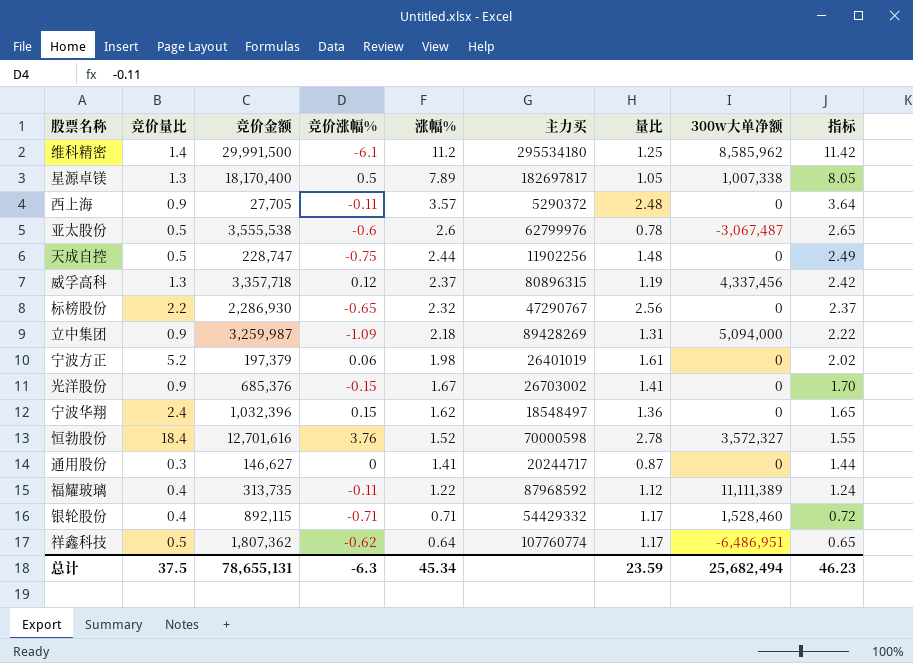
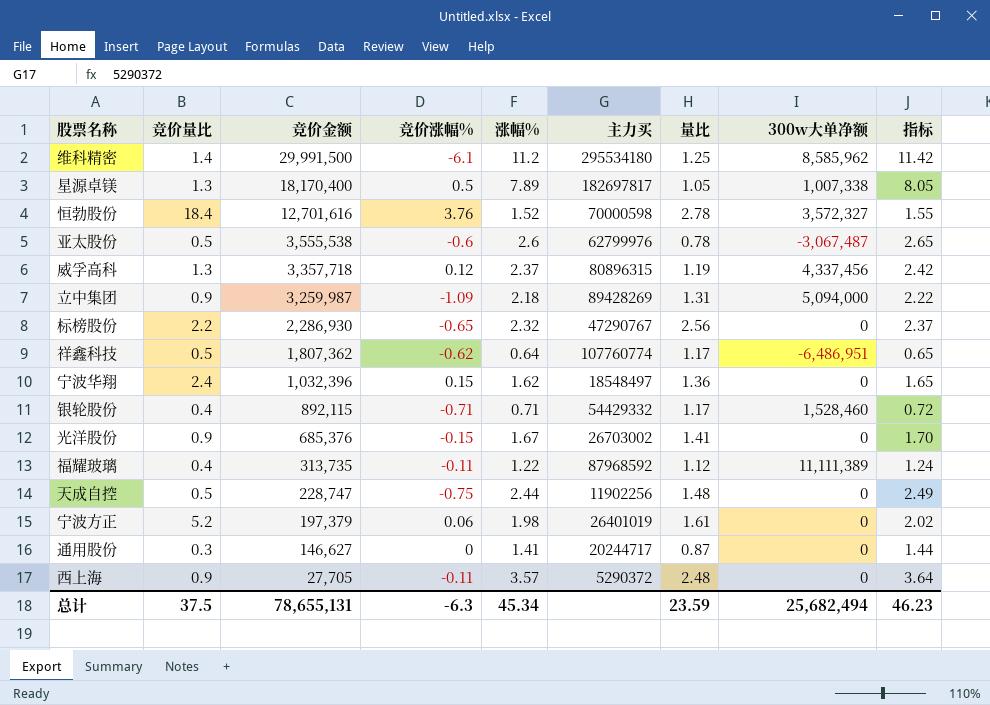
row order: 涨幅% descending -> 竞价金额 descending

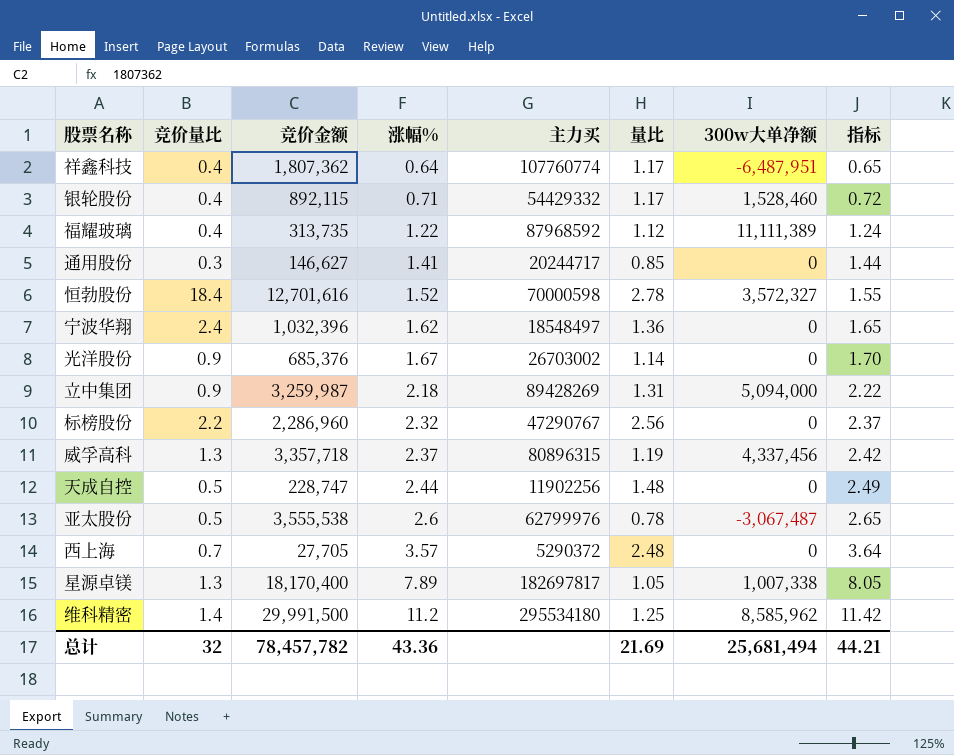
row order: 竞价金额 descending -> 涨幅% ascending
column 竞价涨幅% | position: 4 -> none
row 宁波方正: 5.2 | 197,379 | 0.06 | 1.98 | 26401019 | 1.61 | 0 | 2.02 -> none
祥鑫科技 | 竞价量比: 0.5 -> 0.4
祥鑫科技 | 300w大单净额: -6,486,951 -> -6,487,951
通用股份 | 量比: 0.87 -> 0.85
光洋股份 | 量比: 1.41 -> 1.14
标榜股份 | 竞价金额: 2,286,930 -> 2,286,960
西上海 | 竞价量比: 0.9 -> 0.7
总计 | 竞价量比: 37.5 -> 32
总计 | 竞价金额: 78,655,131 -> 78,457,782
总计 | 涨幅%: 45.34 -> 43.36
总计 | 量比: 23.59 -> 21.69
总计 | 300w大单净额: 25,682,494 -> 25,681,494
总计 | 指标: 46.23 -> 44.21

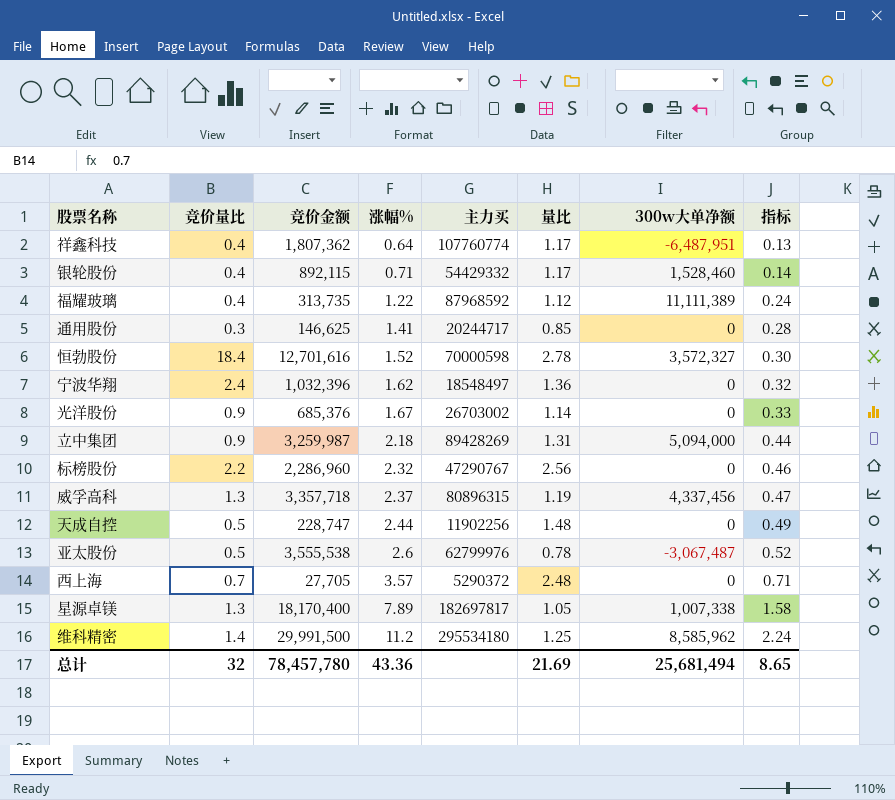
column 指标 | formula: [涨幅%] * 1.02 -> [涨幅%] * 0.2
通用股份 | 竞价金额: 146,627 -> 146,625
总计 | 竞价金额: 78,457,782 -> 78,457,780
总计 | 指标: 44.21 -> 8.65

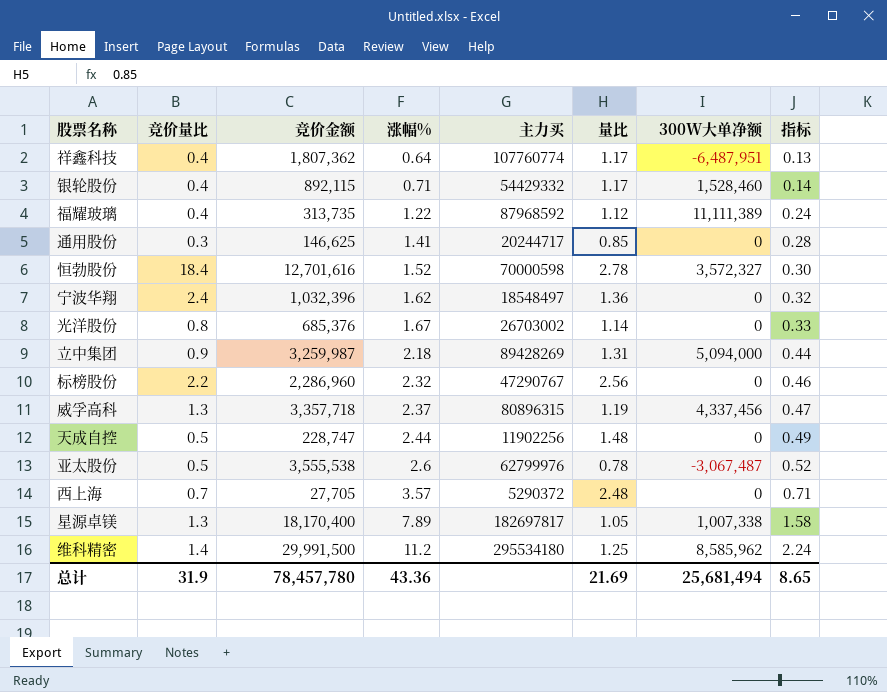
column name: 300w大单净额 -> 300W大单净额
光洋股份 | 竞价量比: 0.9 -> 0.8
总计 | 竞价量比: 32 -> 31.9

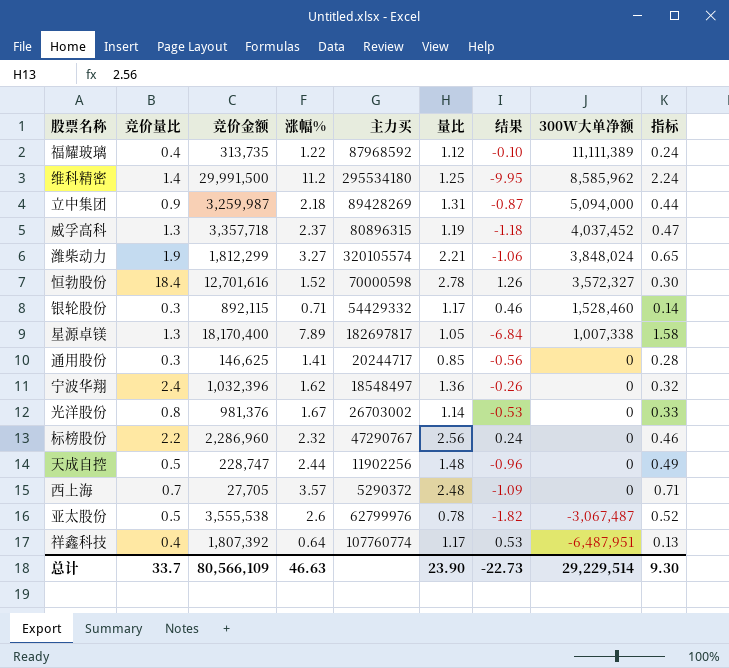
row order: 涨幅% ascending -> 300W大单净额 descending
column 结果 | formula: none -> [量比] - [涨幅%]
威孚高科 | 300W大单净额: 4,337,456 -> 4,037,452
row 潍柴动力: none -> 1.9 | 1,812,299 | 3.27 | 320105574 | 2.21 | -1.06 | 3,848,024 | 0.65
银轮股份 | 竞价量比: 0.4 -> 0.3
光洋股份 | 竞价金额: 685,376 -> 981,376
祥鑫科技 | 竞价金额: 1,807,362 -> 1,807,392
总计 | 竞价量比: 31.9 -> 33.7
总计 | 竞价金额: 78,457,780 -> 80,566,109
总计 | 涨幅%: 43.36 -> 46.63
总计 | 量比: 21.69 -> 23.90
总计 | 300W大单净额: 25,681,494 -> 29,229,514
总计 | 指标: 8.65 -> 9.30

